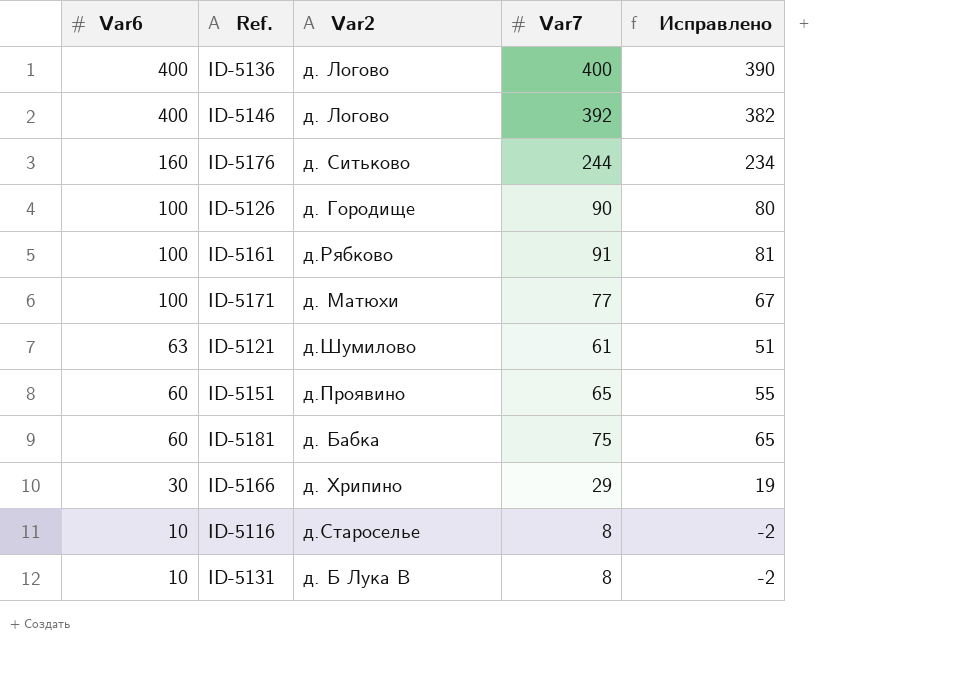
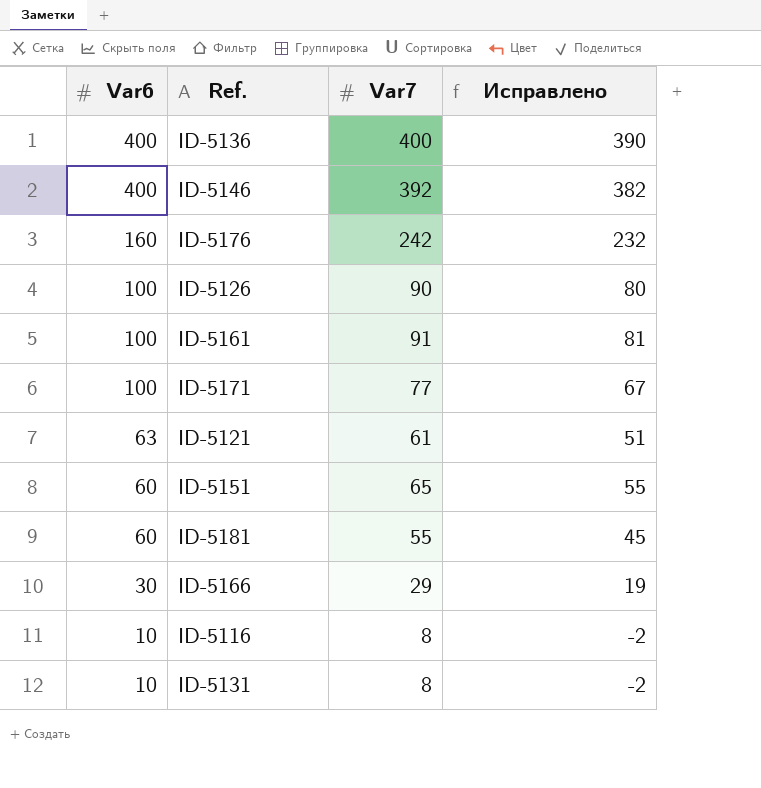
column Var2 | position: 3 -> none
ID-5176 | Var7: 244 -> 242
ID-5176 | Исправлено: 234 -> 232
ID-5181 | Var7: 75 -> 55
ID-5181 | Исправлено: 65 -> 45

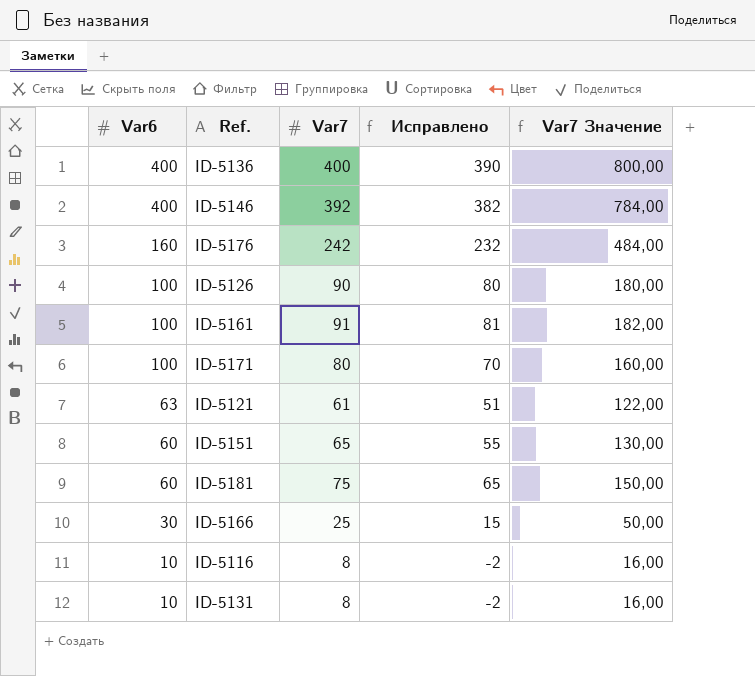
column Var7 Значение | formula: none -> [Var7] * 2
ID-5171 | Var7: 77 -> 80
ID-5171 | Исправлено: 67 -> 70
ID-5181 | Var7: 55 -> 75
ID-5181 | Исправлено: 45 -> 65
ID-5166 | Var7: 29 -> 25
ID-5166 | Исправлено: 19 -> 15

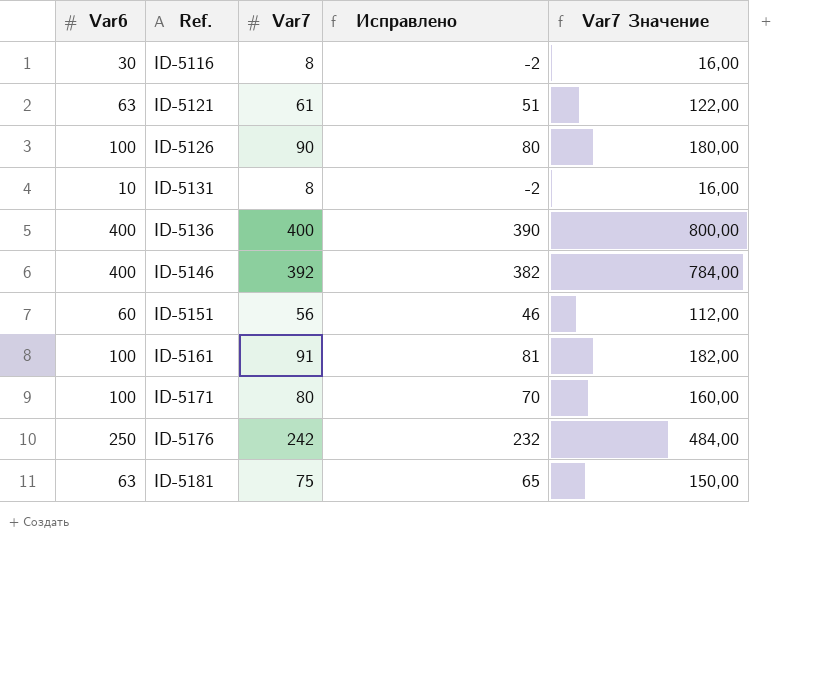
row order: Var6 descending -> Ref. ascending
row ID-5166: 30 | 25 | 15 | 50,00 -> none
ID-5116 | Var6: 10 -> 30
ID-5151 | Var7: 65 -> 56
ID-5151 | Исправлено: 55 -> 46
ID-5151 | Var7 Значение: 130,00 -> 112,00
ID-5176 | Var6: 160 -> 250
ID-5181 | Var6: 60 -> 63

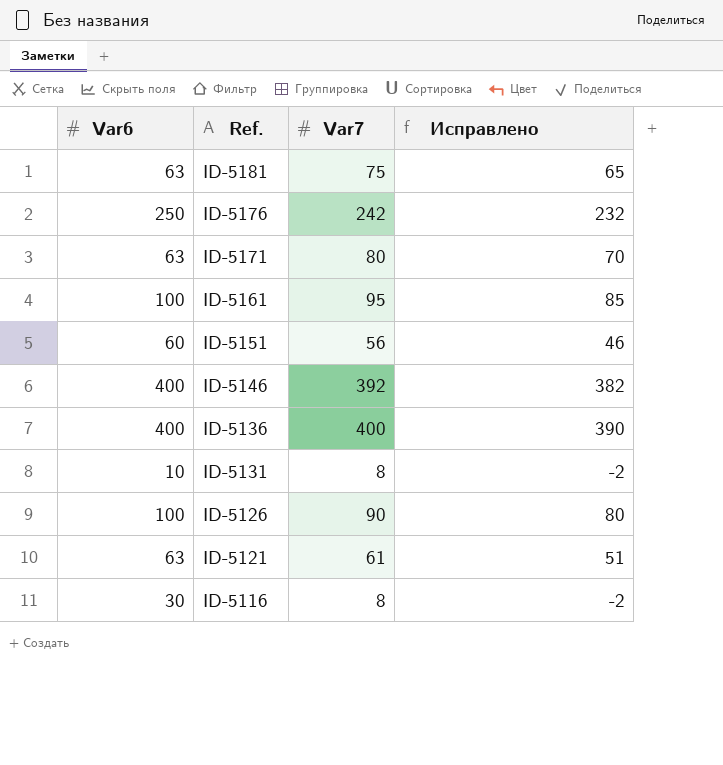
row order: Ref. ascending -> Ref. descending
column Var7 Значение | formula: [Var7] * 2 -> none
ID-5171 | Var6: 100 -> 63
ID-5161 | Var7: 91 -> 95
ID-5161 | Исправлено: 81 -> 85

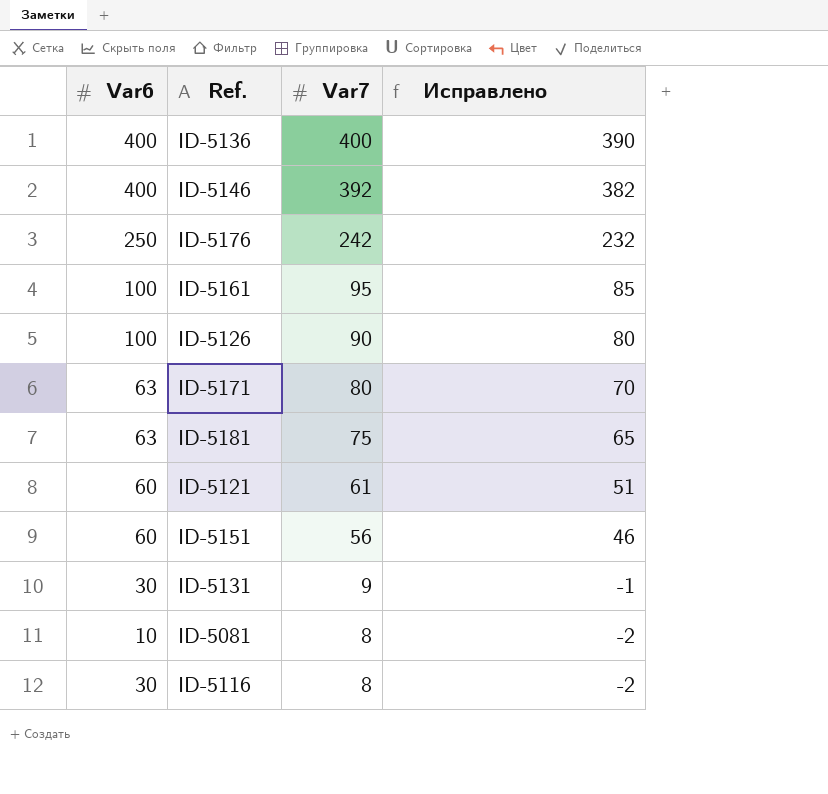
row order: Ref. descending -> Var7 descending
ID-5121 | Var6: 63 -> 60
ID-5131 | Var6: 10 -> 30
ID-5131 | Var7: 8 -> 9
ID-5131 | Исправлено: -2 -> -1
row ID-5081: none -> 10 | 8 | -2

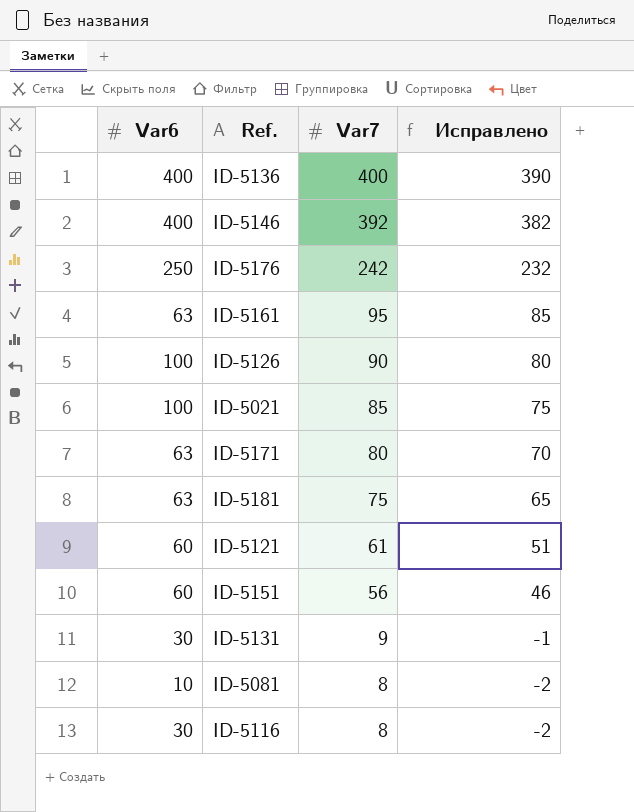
ID-5161 | Var6: 100 -> 63
row ID-5021: none -> 100 | 85 | 75

